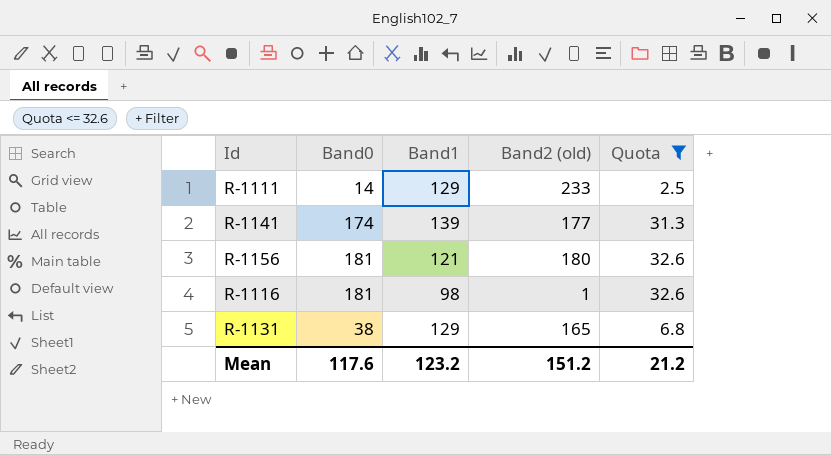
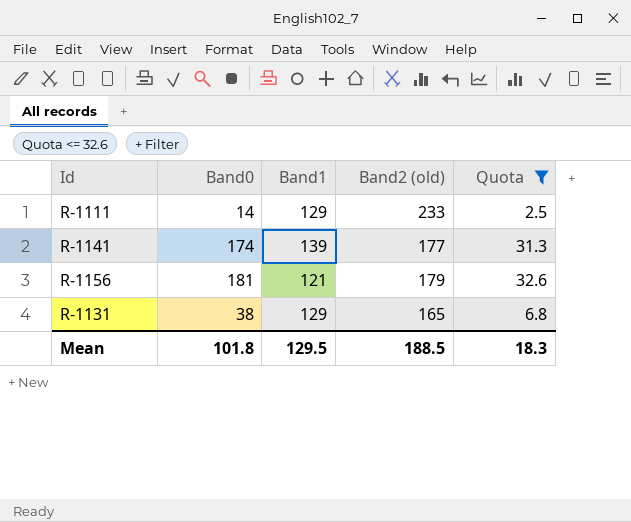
row R-1116: 181 | 98 | 1 | 32.6 -> none
R-1156 | Band2 (old): 180 -> 179
Mean | Band0: 117.6 -> 101.8
Mean | Band1: 123.2 -> 129.5
Mean | Band2 (old): 151.2 -> 188.5
Mean | Quota: 21.2 -> 18.3

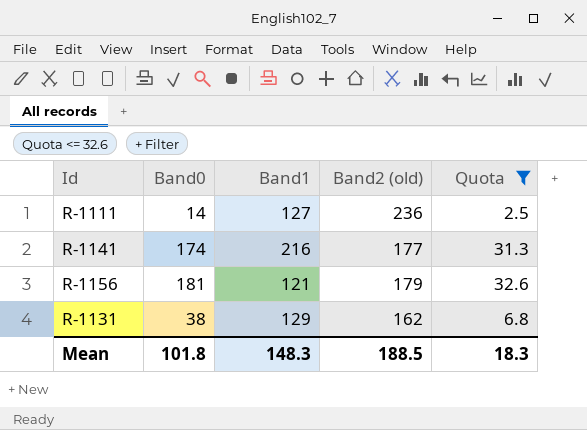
R-1111 | Band1: 129 -> 127
R-1111 | Band2 (old): 233 -> 236
R-1141 | Band1: 139 -> 216
R-1131 | Band2 (old): 165 -> 162
Mean | Band1: 129.5 -> 148.3

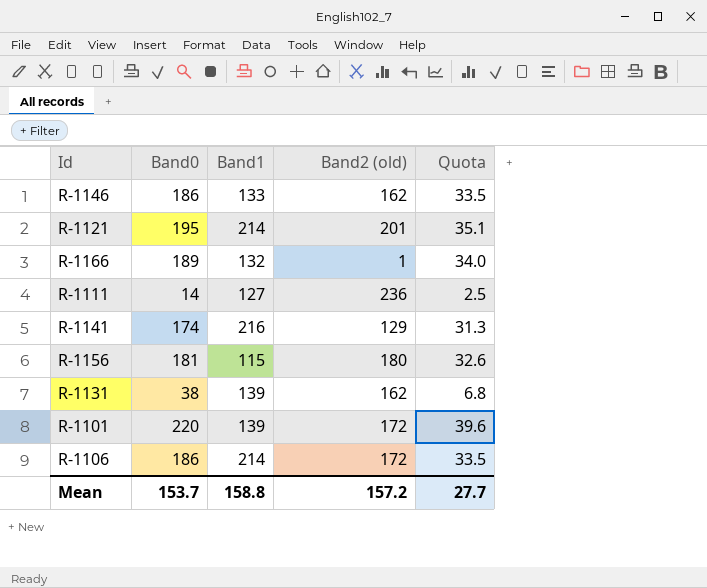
filter: Quota <= 32.6 -> none
R-1141 | Band2 (old): 177 -> 129
R-1156 | Band1: 121 -> 115
R-1156 | Band2 (old): 179 -> 180
R-1131 | Band1: 129 -> 139
Mean | Band0: 101.8 -> 153.7
Mean | Band1: 148.3 -> 158.8
Mean | Band2 (old): 188.5 -> 157.2
Mean | Quota: 18.3 -> 27.7

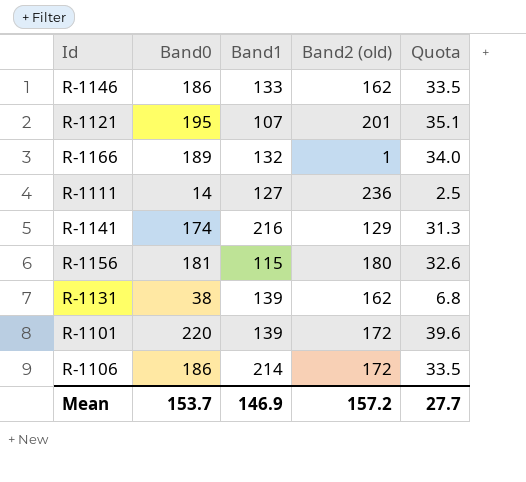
R-1121 | Band1: 214 -> 107
Mean | Band1: 158.8 -> 146.9

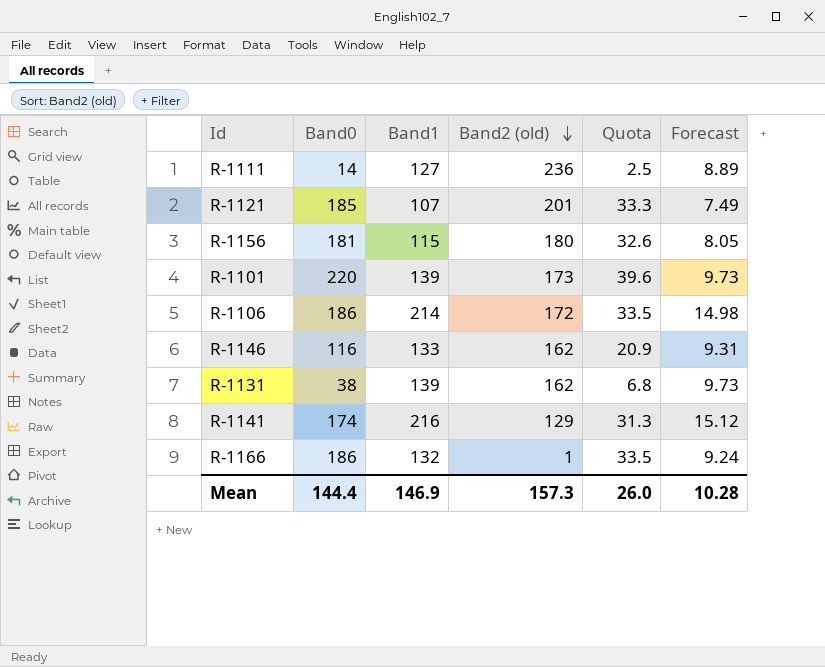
row order: none -> Band2 (old) descending
column Forecast | formula: none -> [Band1] * 0.07
R-1121 | Band0: 195 -> 185
R-1121 | Quota: 35.1 -> 33.3
R-1101 | Band2 (old): 172 -> 173
R-1146 | Band0: 186 -> 116
R-1146 | Quota: 33.5 -> 20.9
R-1166 | Band0: 189 -> 186
R-1166 | Quota: 34.0 -> 33.5
Mean | Band0: 153.7 -> 144.4
Mean | Band2 (old): 157.2 -> 157.3
Mean | Quota: 27.7 -> 26.0

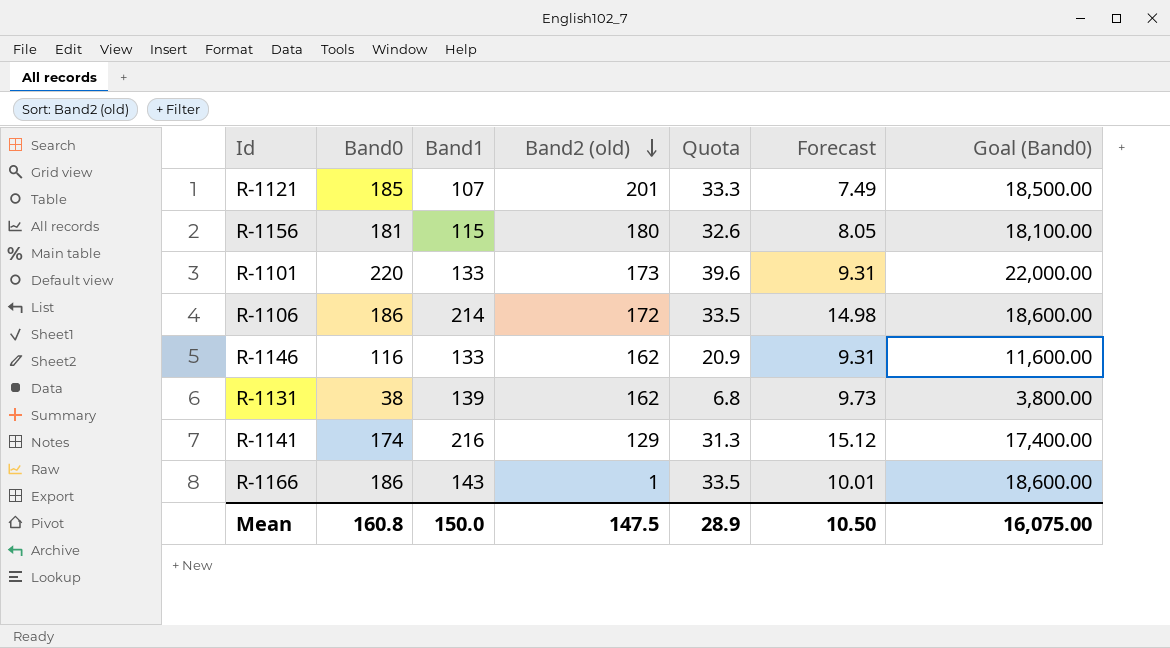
column Goal (Band0) | formula: none -> [Band0] * 100
row R-1111: 14 | 127 | 236 | 2.5 | 8.89 -> none
R-1101 | Band1: 139 -> 133
R-1101 | Forecast: 9.73 -> 9.31
R-1166 | Band1: 132 -> 143
R-1166 | Forecast: 9.24 -> 10.01
Mean | Band0: 144.4 -> 160.8
Mean | Band1: 146.9 -> 150.0
Mean | Band2 (old): 157.3 -> 147.5
Mean | Quota: 26.0 -> 28.9
Mean | Forecast: 10.28 -> 10.50

